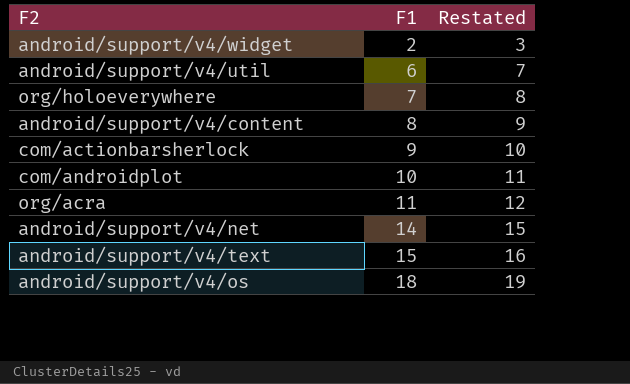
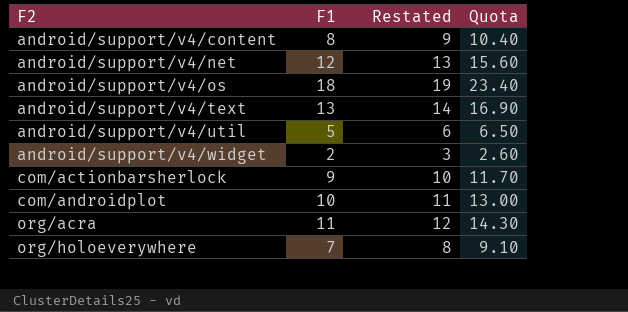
row order: F1 ascending -> F2 ascending
column Quota | formula: none -> [F1] * 1.3
android/support/v4/net | F1: 14 -> 12
android/support/v4/net | Restated: 15 -> 13
android/support/v4/text | F1: 15 -> 13
android/support/v4/text | Restated: 16 -> 14
android/support/v4/util | F1: 6 -> 5
android/support/v4/util | Restated: 7 -> 6

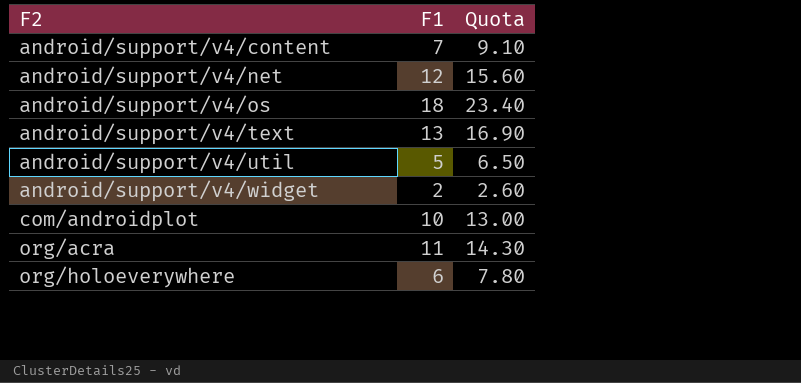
column Restated | formula: [F1] + 1 -> none
row com/actionbarsherlock: 9 | 10 | 11.70 -> none
android/support/v4/content | F1: 8 -> 7
android/support/v4/content | Quota: 10.40 -> 9.10
org/holoeverywhere | F1: 7 -> 6
org/holoeverywhere | Quota: 9.10 -> 7.80

